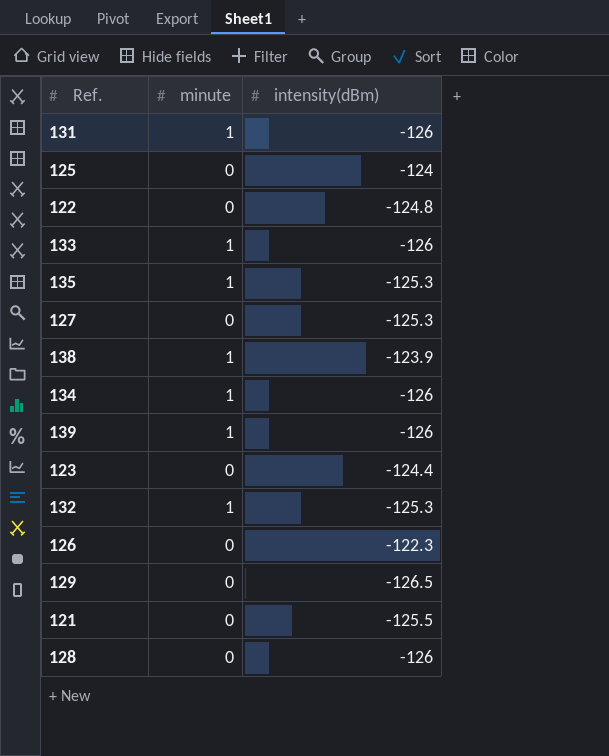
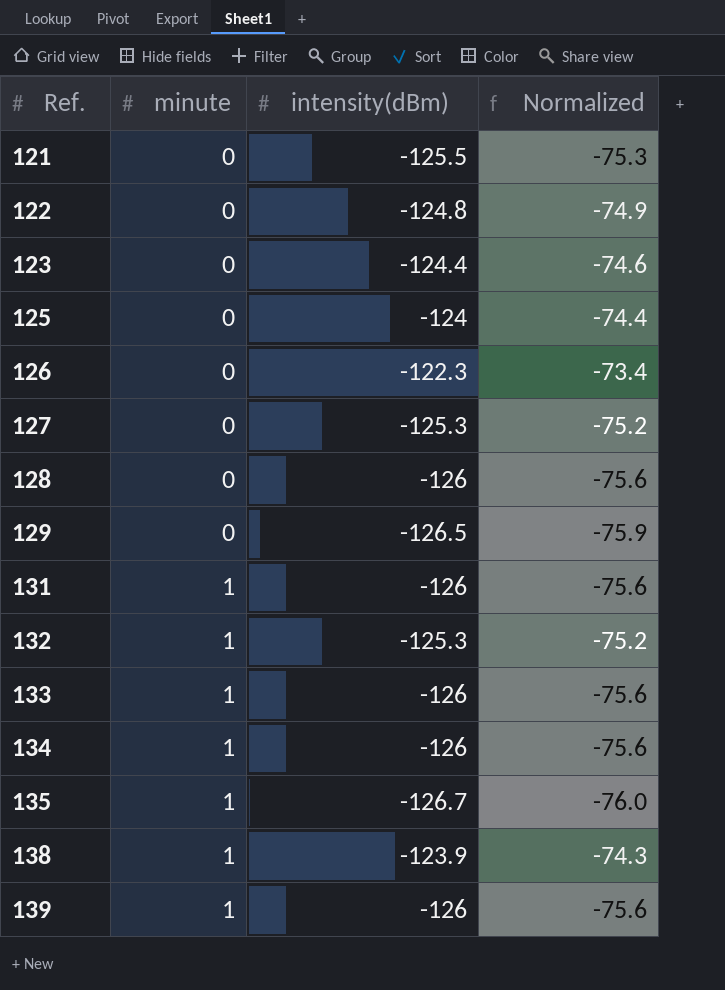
row order: none -> Ref. ascending
column Normalized | formula: none -> [intensity(dBm)] * 0.6
135 | intensity(dBm): -125.3 -> -126.7

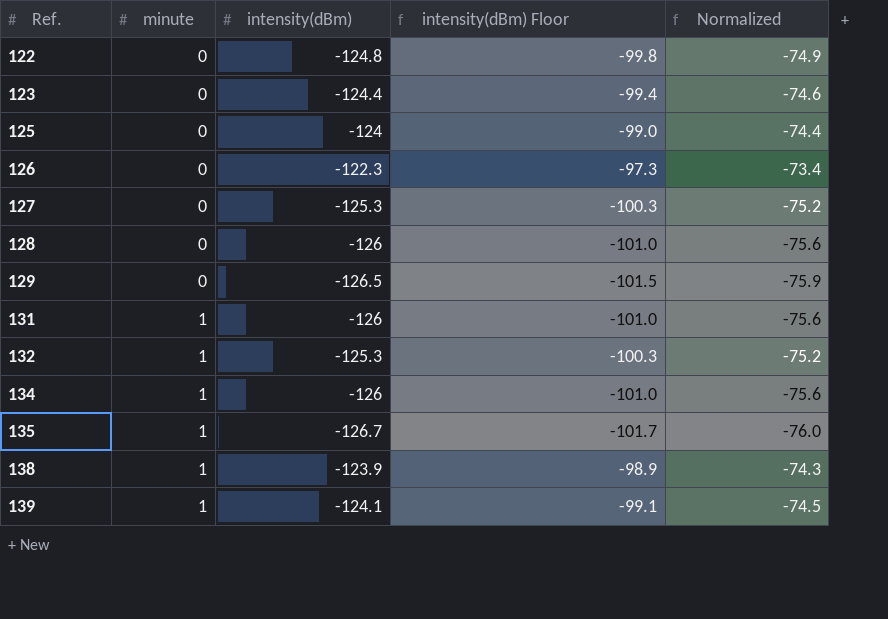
column intensity(dBm) Floor | formula: none -> [intensity(dBm)] + 25
row 121: 0 | -125.5 | -75.3 -> none
row 133: 1 | -126 | -75.6 -> none
139 | intensity(dBm): -126 -> -124.1
139 | Normalized: -75.6 -> -74.5

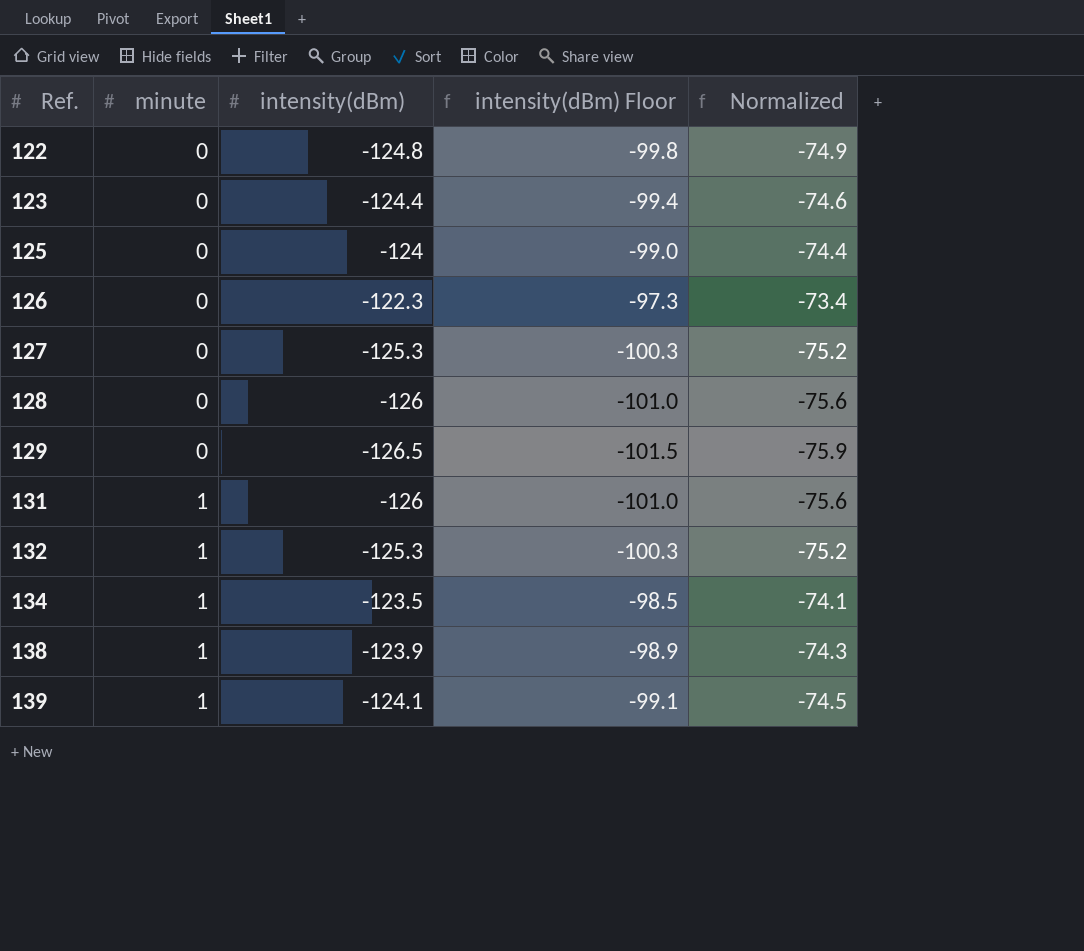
row 135: 1 | -126.7 | -101.7 | -76.0 -> none
134 | intensity(dBm): -126 -> -123.5
134 | intensity(dBm) Floor: -101.0 -> -98.5
134 | Normalized: -75.6 -> -74.1

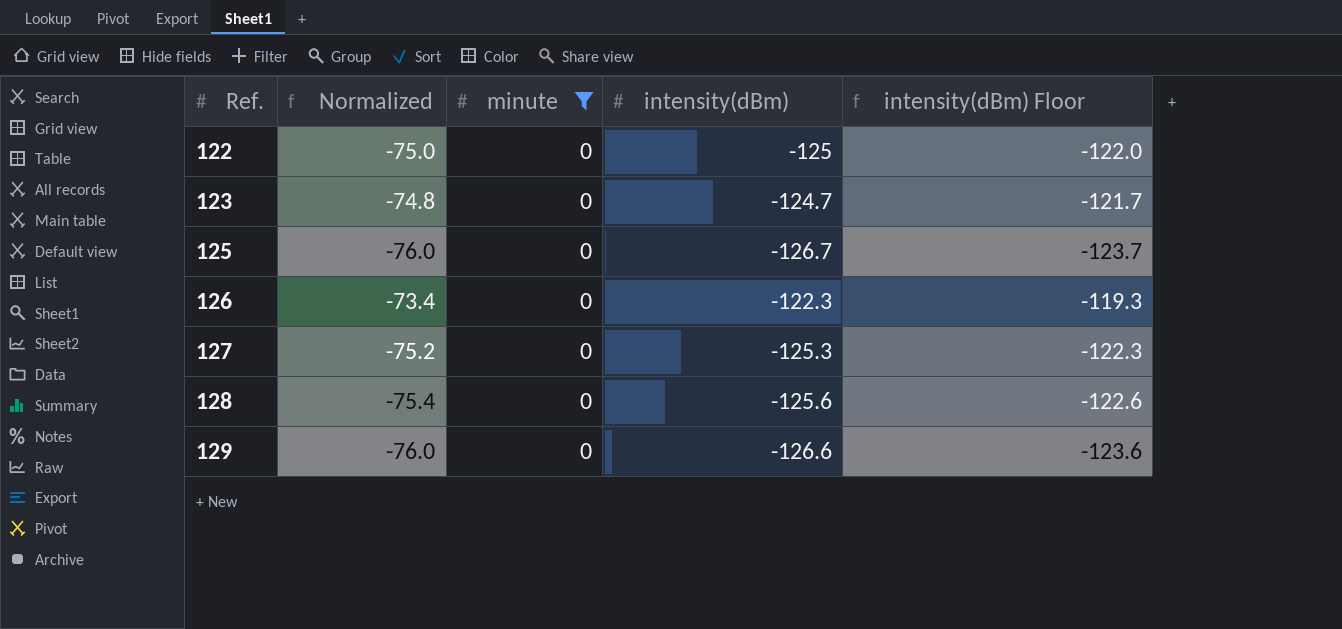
filter: none -> minute = 0
column Normalized | position: 5 -> 2
column intensity(dBm) Floor | formula: [intensity(dBm)] + 25 -> [intensity(dBm)] + 3
122 | Normalized: -74.9 -> -75.0
122 | intensity(dBm): -124.8 -> -125
123 | Normalized: -74.6 -> -74.8
123 | intensity(dBm): -124.4 -> -124.7
125 | Normalized: -74.4 -> -76.0
125 | intensity(dBm): -124 -> -126.7
128 | Normalized: -75.6 -> -75.4
128 | intensity(dBm): -126 -> -125.6
129 | Normalized: -75.9 -> -76.0
129 | intensity(dBm): -126.5 -> -126.6

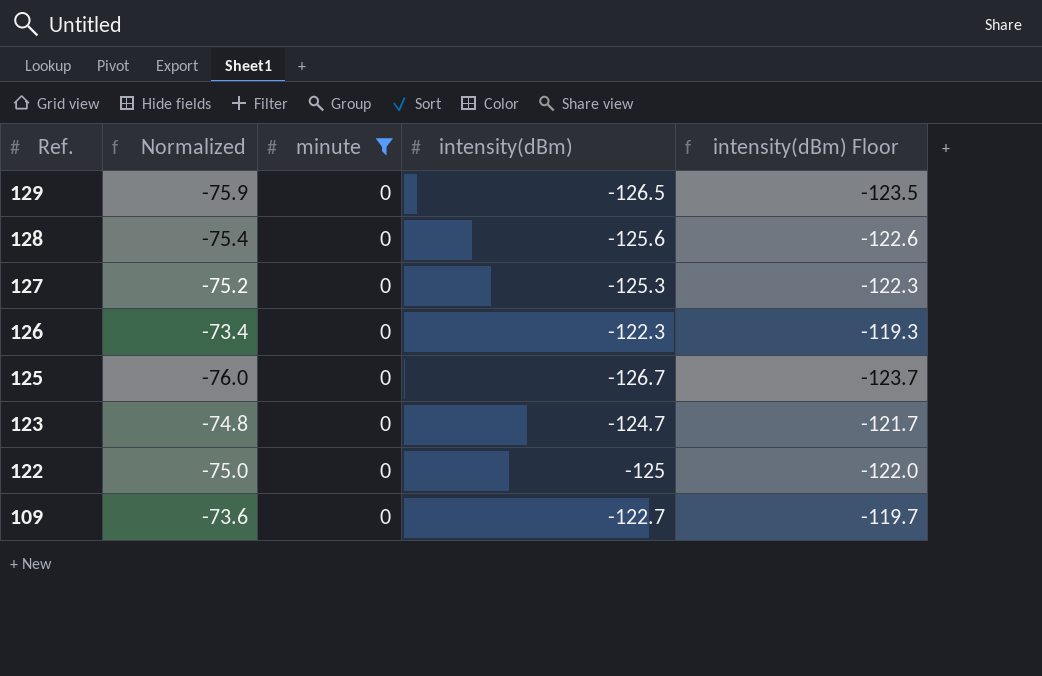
row order: Ref. ascending -> Ref. descending
129 | Normalized: -76.0 -> -75.9
129 | intensity(dBm): -126.6 -> -126.5
129 | intensity(dBm) Floor: -123.6 -> -123.5
row 109: none -> -73.6 | 0 | -122.7 | -119.7

